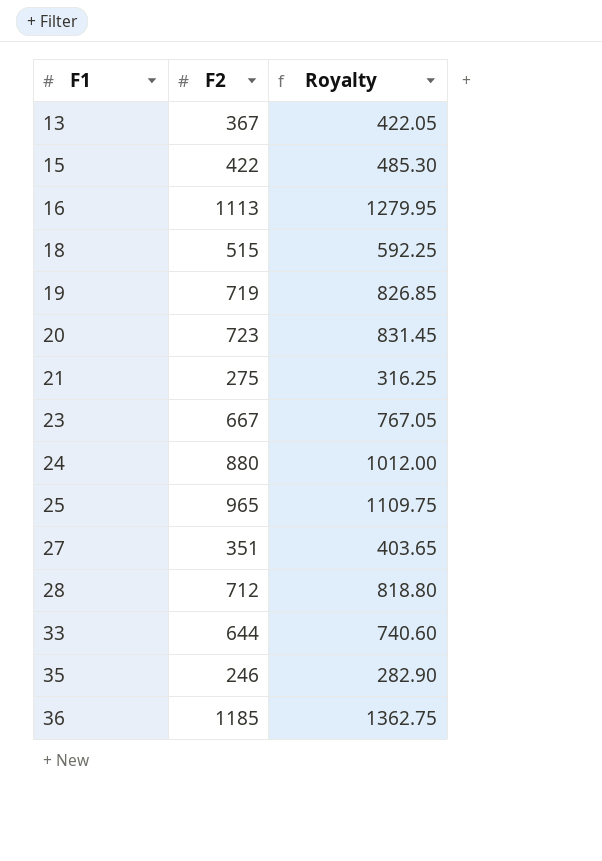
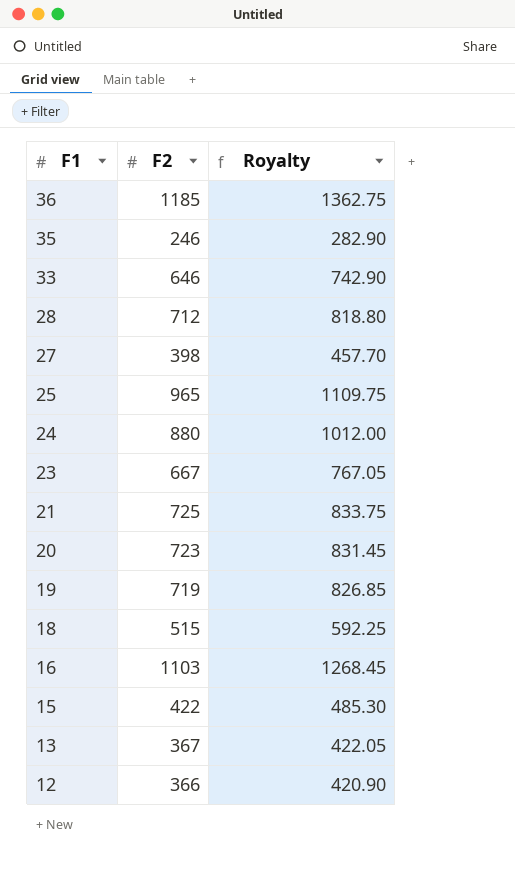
row order: F1 ascending -> F1 descending
33 | F2: 644 -> 646
33 | Royalty: 740.60 -> 742.90
27 | F2: 351 -> 398
27 | Royalty: 403.65 -> 457.70
21 | F2: 275 -> 725
21 | Royalty: 316.25 -> 833.75
16 | F2: 1113 -> 1103
16 | Royalty: 1279.95 -> 1268.45
row 12: none -> 366 | 420.90

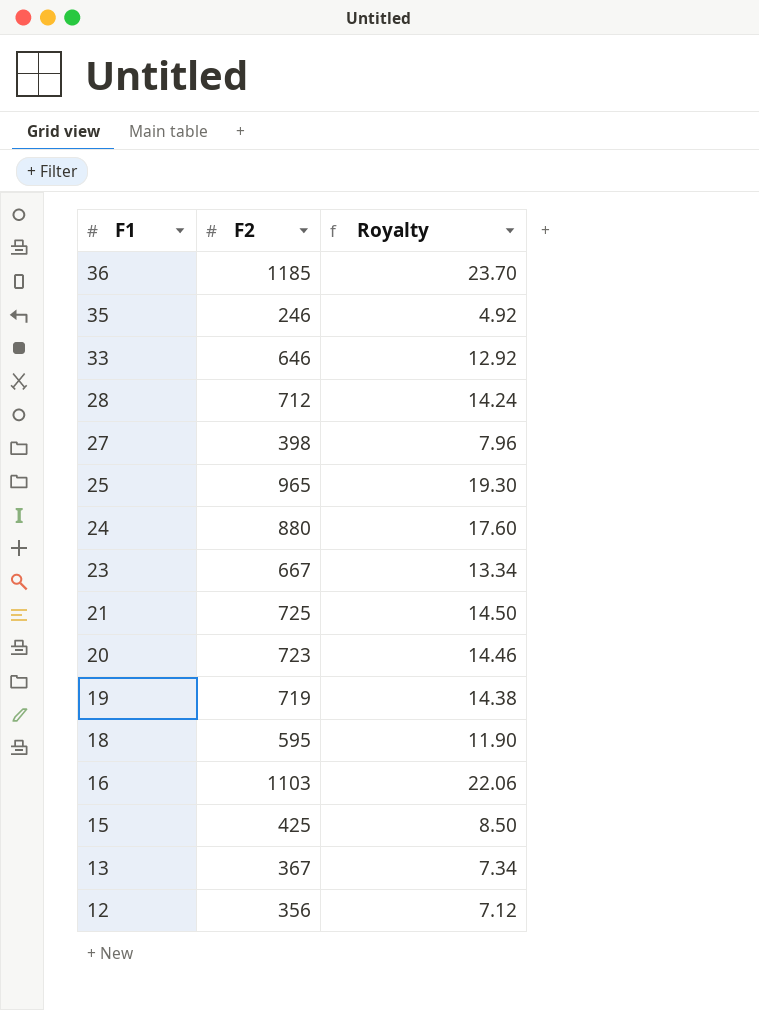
column Royalty | formula: [F2] * 1.15 -> [F2] * 0.02
18 | F2: 515 -> 595
15 | F2: 422 -> 425
12 | F2: 366 -> 356

